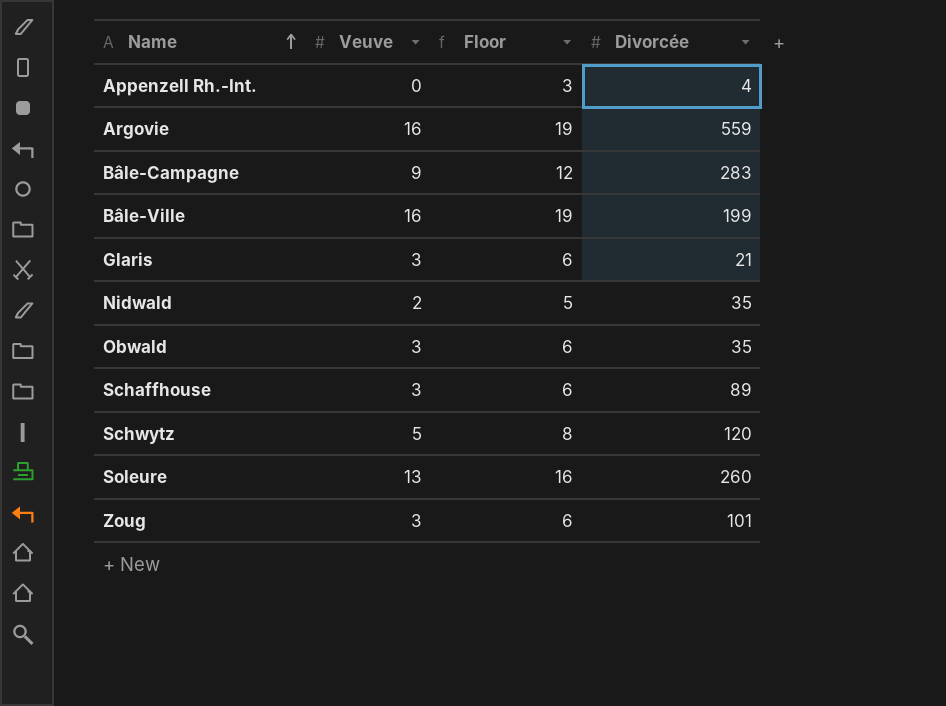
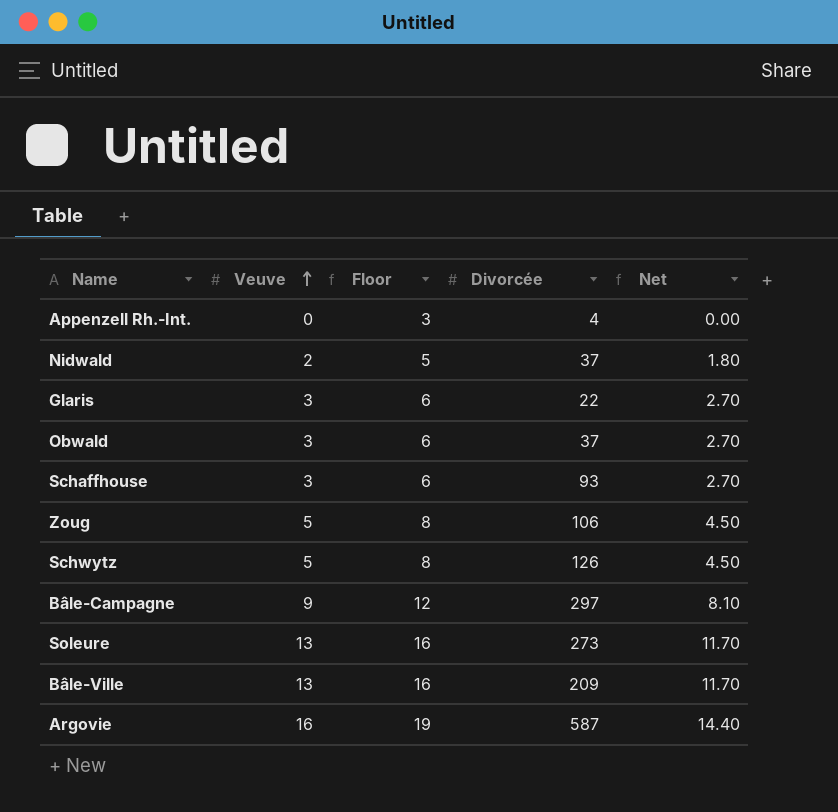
row order: Name ascending -> Veuve ascending
column Net | formula: none -> [Veuve] * 0.9
Nidwald | Divorcée: 35 -> 37
Glaris | Divorcée: 21 -> 22
Obwald | Divorcée: 35 -> 37
Schaffhouse | Divorcée: 89 -> 93
Zoug | Veuve: 3 -> 5
Zoug | Floor: 6 -> 8
Zoug | Divorcée: 101 -> 106
Schwytz | Divorcée: 120 -> 126
Bâle-Campagne | Divorcée: 283 -> 297
Soleure | Divorcée: 260 -> 273
Bâle-Ville | Veuve: 16 -> 13
Bâle-Ville | Floor: 19 -> 16
Bâle-Ville | Divorcée: 199 -> 209
Argovie | Divorcée: 559 -> 587

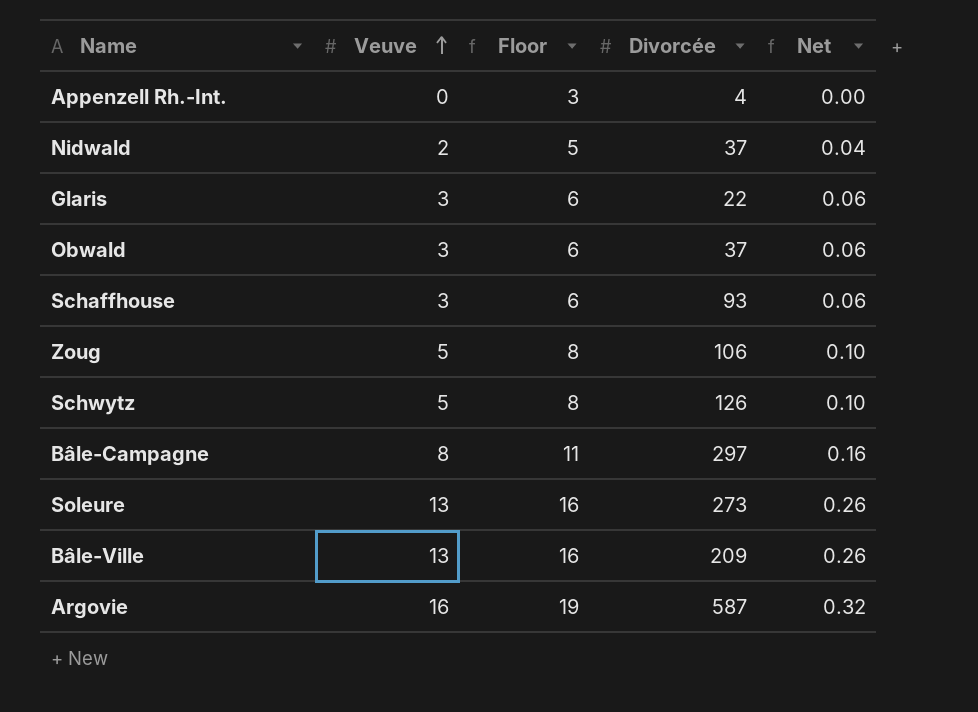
column Net | formula: [Veuve] * 0.9 -> [Veuve] * 0.02
Bâle-Campagne | Veuve: 9 -> 8
Bâle-Campagne | Floor: 12 -> 11

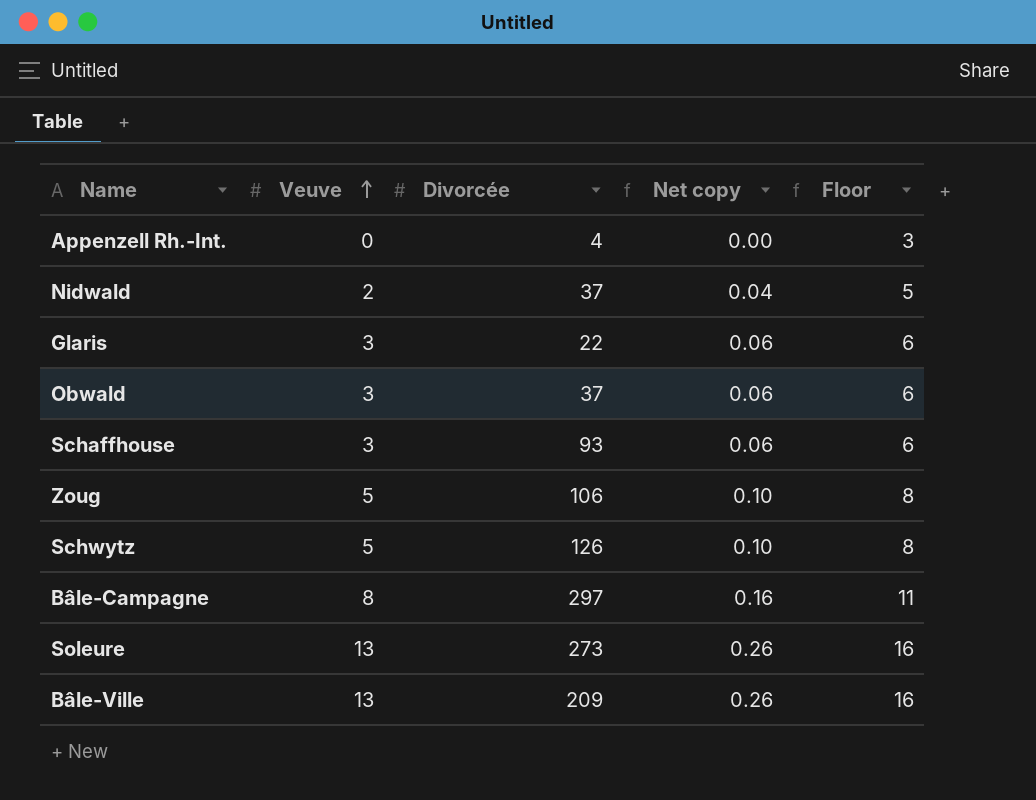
column name: Net -> Net copy
column Floor | position: 3 -> 5
row Argovie: 16 | 19 | 587 | 0.32 -> none

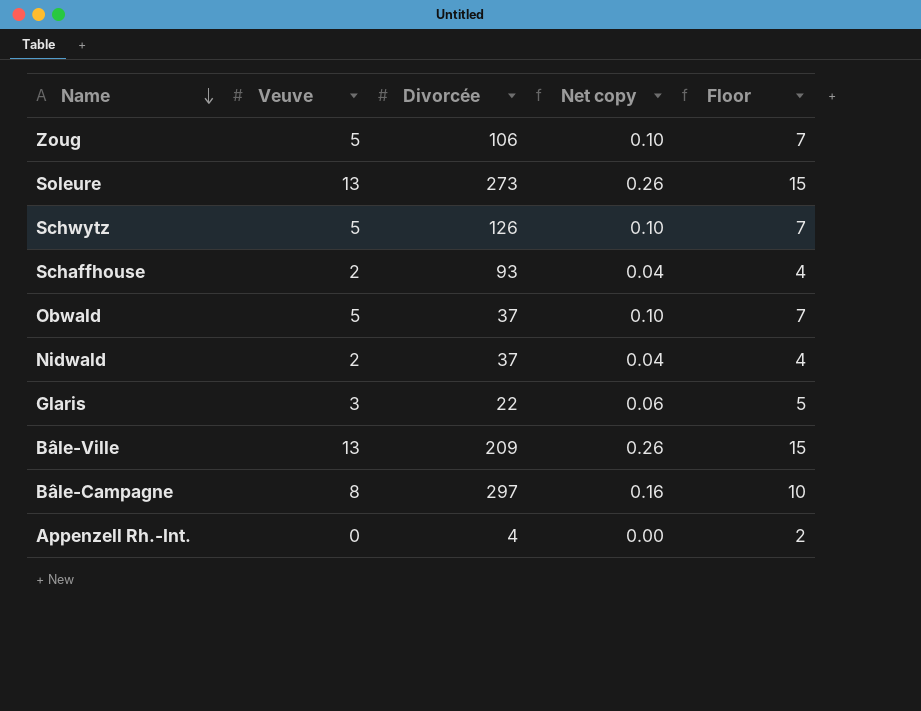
row order: Veuve ascending -> Name descending
column Floor | formula: [Veuve] + 3 -> [Veuve] + 2
Schaffhouse | Veuve: 3 -> 2
Schaffhouse | Net copy: 0.06 -> 0.04
Obwald | Veuve: 3 -> 5
Obwald | Net copy: 0.06 -> 0.10

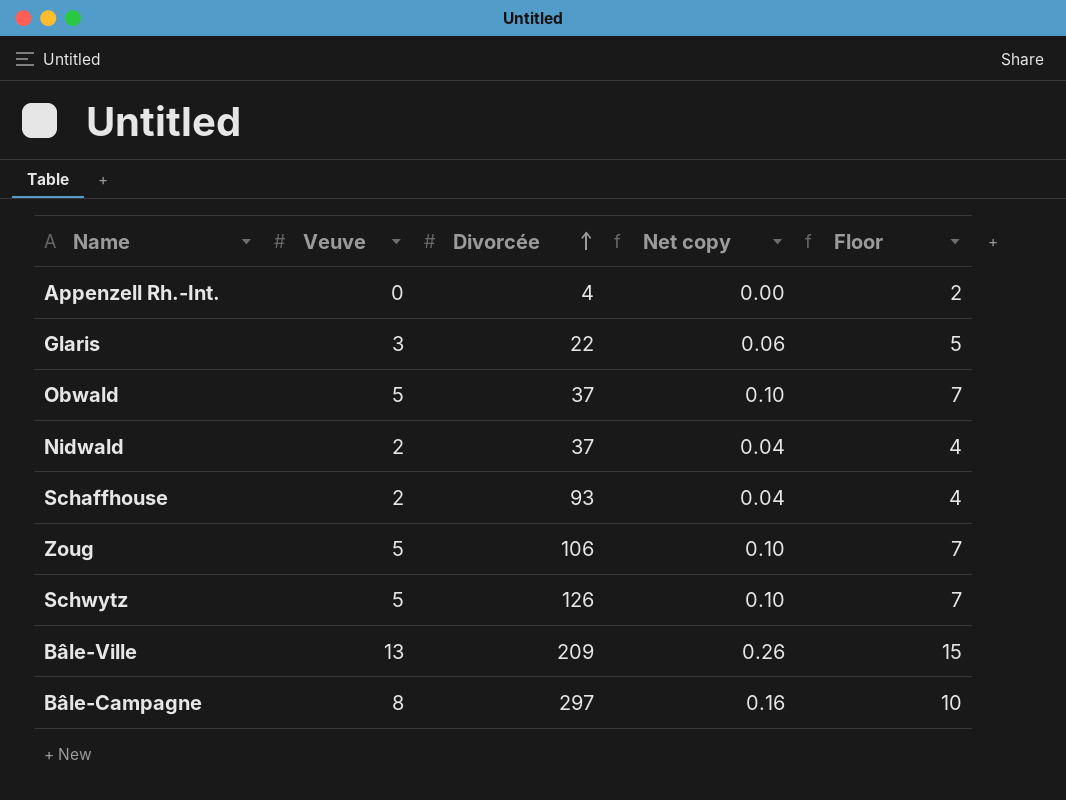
row order: Name descending -> Divorcée ascending
row Soleure: 13 | 273 | 0.26 | 15 -> none

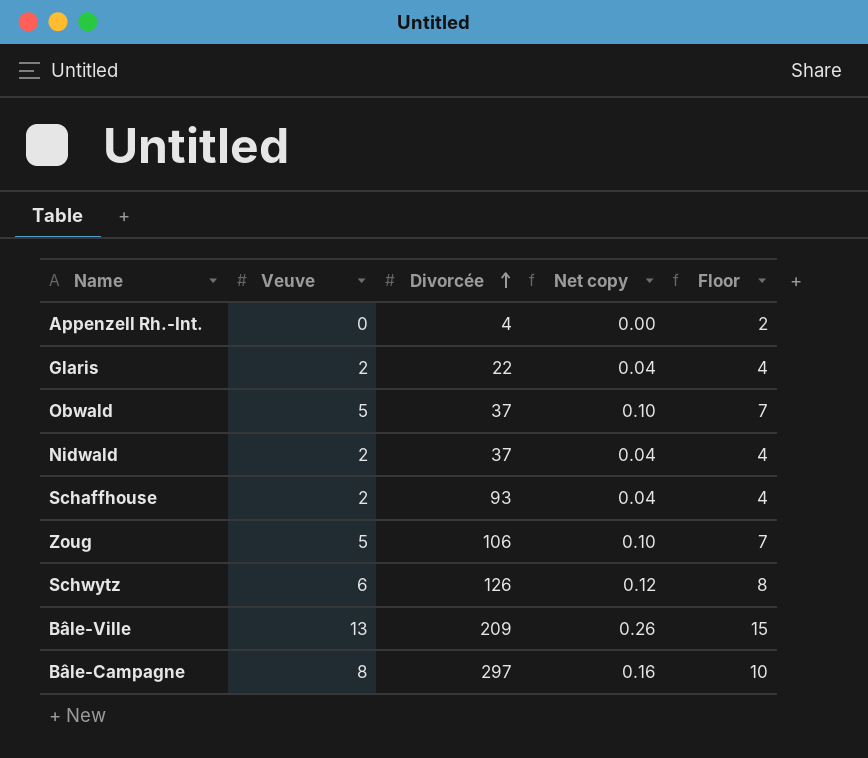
Glaris | Veuve: 3 -> 2
Glaris | Net copy: 0.06 -> 0.04
Glaris | Floor: 5 -> 4
Schwytz | Veuve: 5 -> 6
Schwytz | Net copy: 0.10 -> 0.12
Schwytz | Floor: 7 -> 8

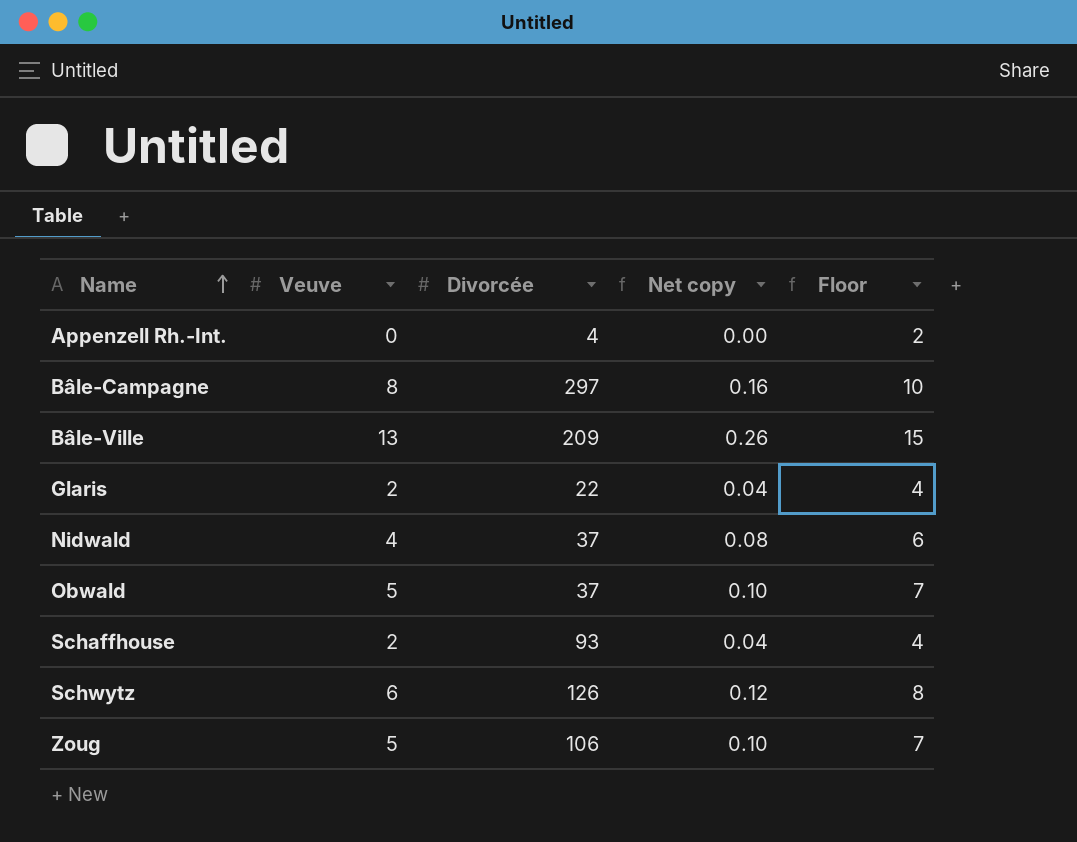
row order: Divorcée ascending -> Name ascending
Nidwald | Veuve: 2 -> 4
Nidwald | Net copy: 0.04 -> 0.08
Nidwald | Floor: 4 -> 6

